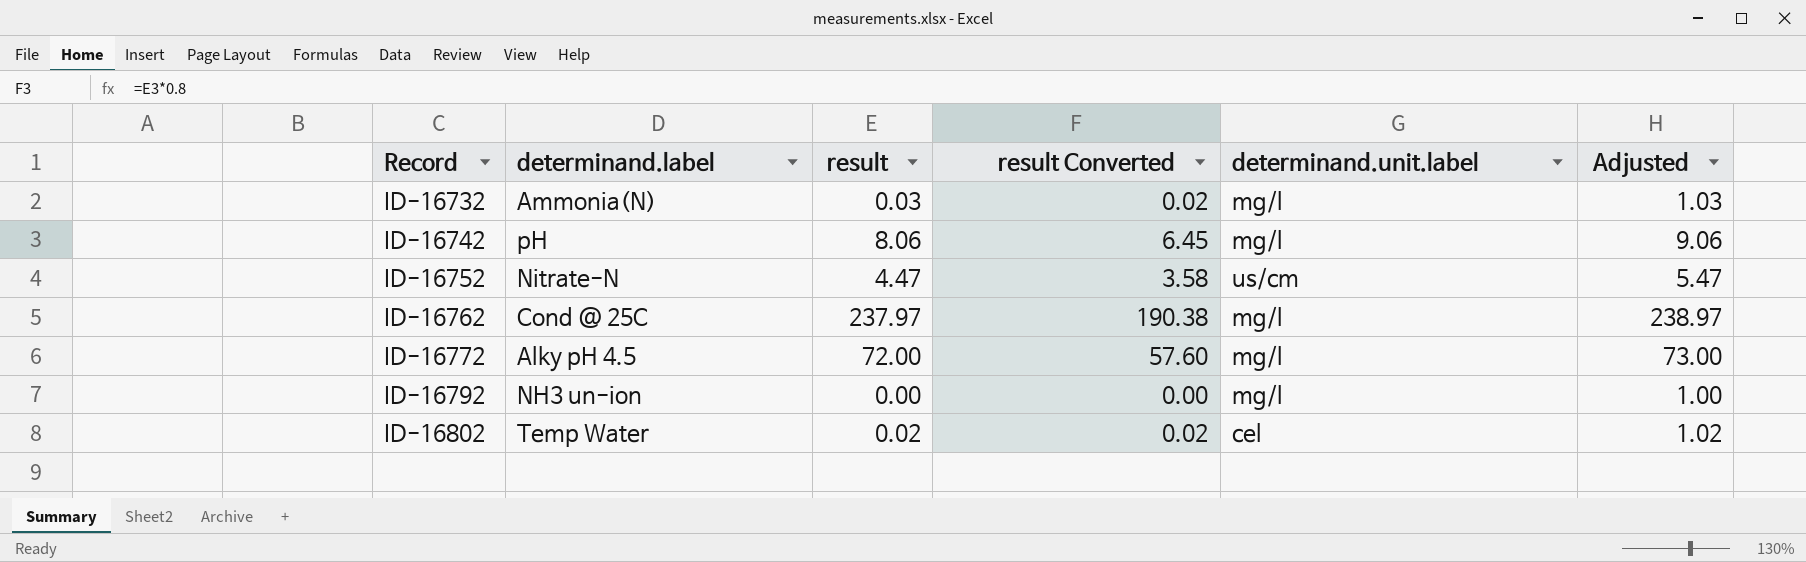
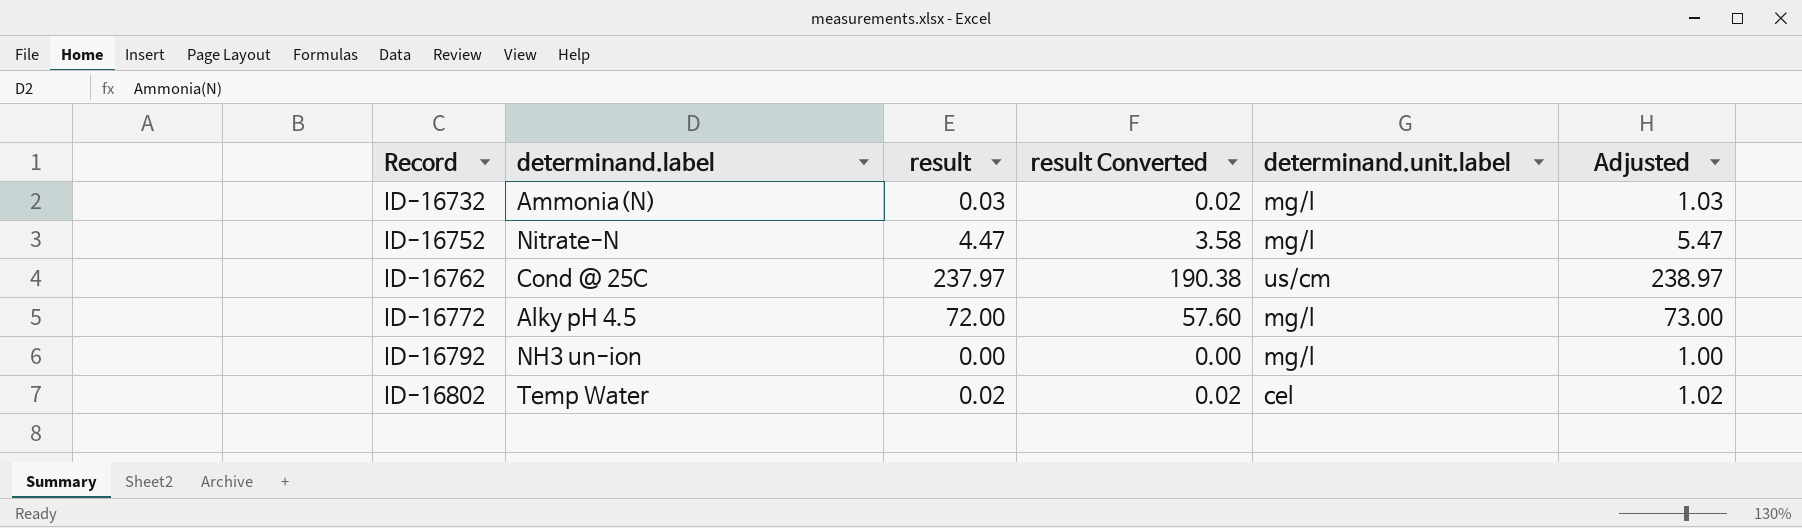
row ID-16742: pH | 8.06 | 6.45 | mg/l | 9.06 -> none
ID-16752 | determinand.unit.label: us/cm -> mg/l
ID-16762 | determinand.unit.label: mg/l -> us/cm

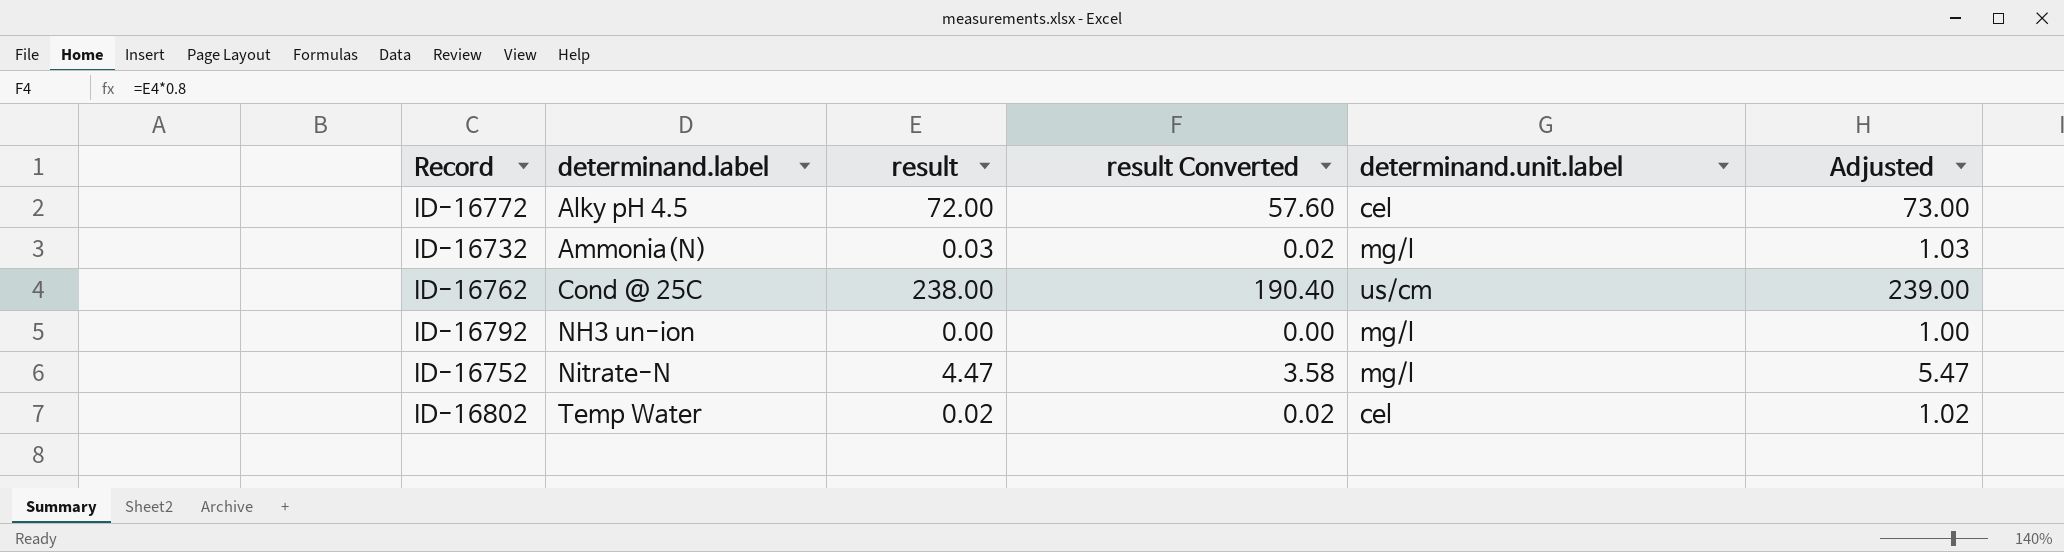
row order: Record ascending -> determinand.label ascending
ID-16772 | determinand.unit.label: mg/l -> cel
ID-16762 | result: 237.97 -> 238.00
ID-16762 | result Converted: 190.38 -> 190.40
ID-16762 | Adjusted: 238.97 -> 239.00

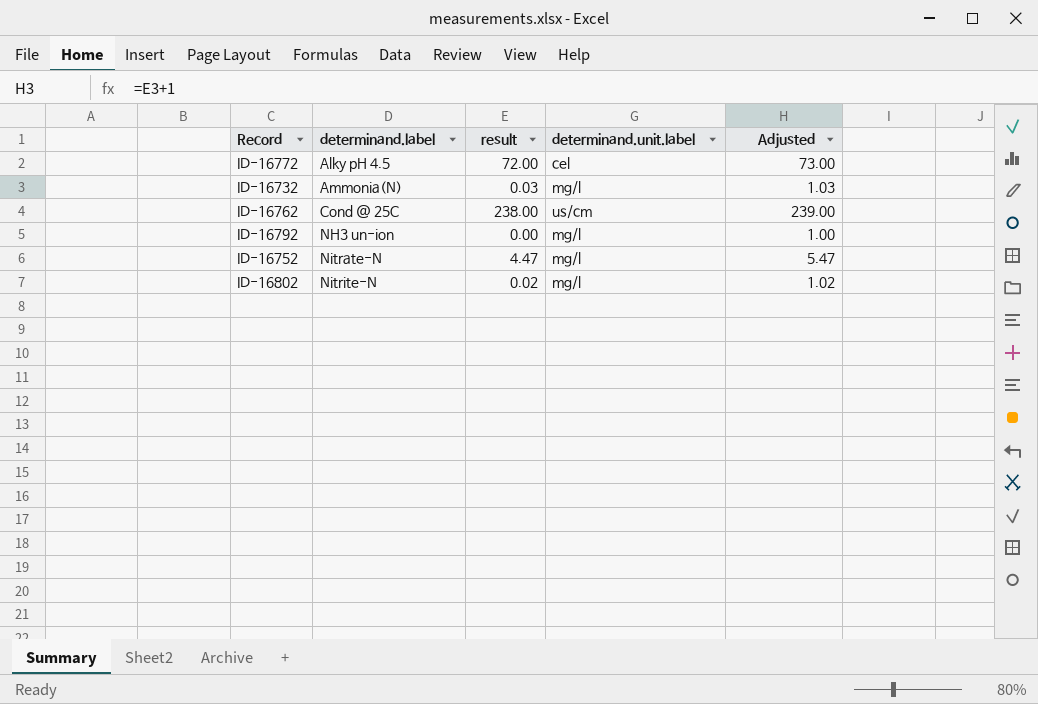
column result Converted | formula: [result] * 0.8 -> none
ID-16802 | determinand.label: Temp Water -> Nitrite-N
ID-16802 | determinand.unit.label: cel -> mg/l

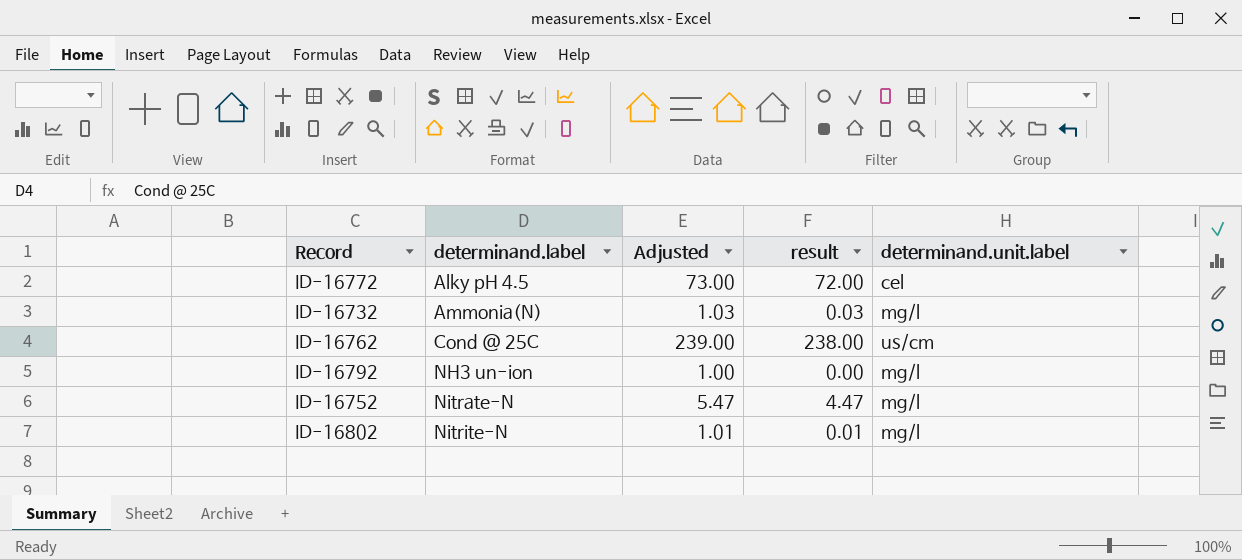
column Adjusted | position: 5 -> 3
ID-16802 | Adjusted: 1.02 -> 1.01
ID-16802 | result: 0.02 -> 0.01

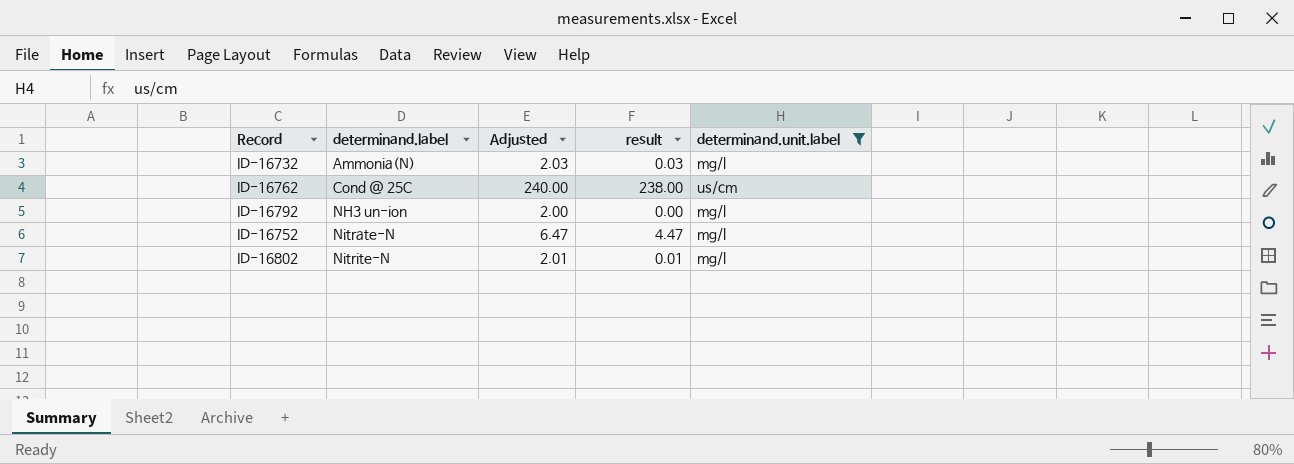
filter: none -> determinand.unit.label != cel
column Adjusted | formula: [result] + 1 -> [result] + 2

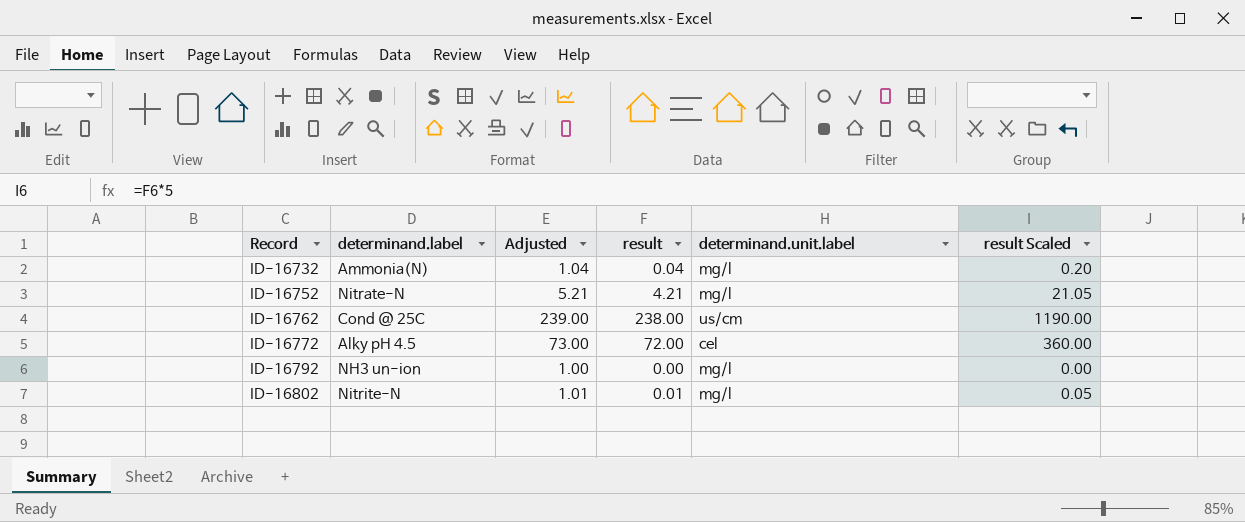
filter: determinand.unit.label != cel -> none
row order: determinand.label ascending -> Record ascending
column Adjusted | formula: [result] + 2 -> [result] + 1
column result Scaled | formula: none -> [result] * 5
ID-16732 | result: 0.03 -> 0.04
ID-16752 | result: 4.47 -> 4.21

